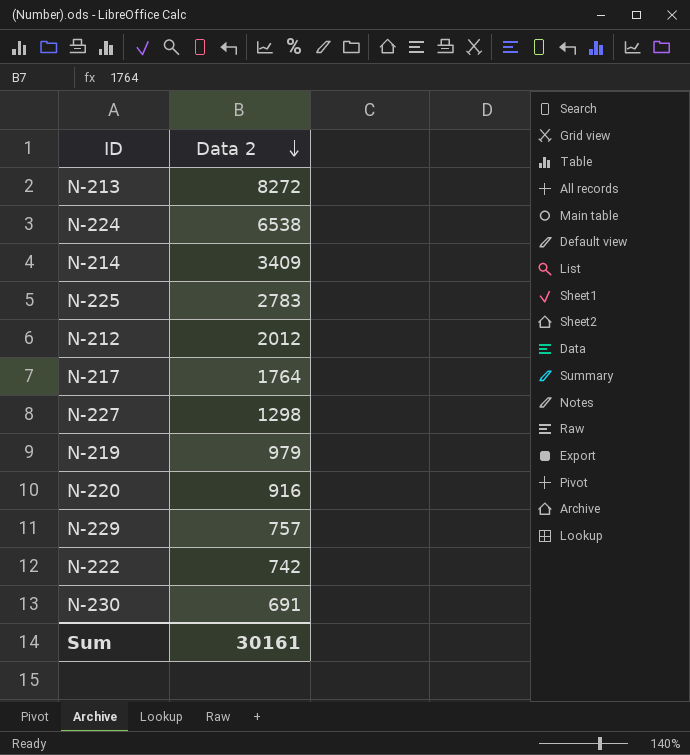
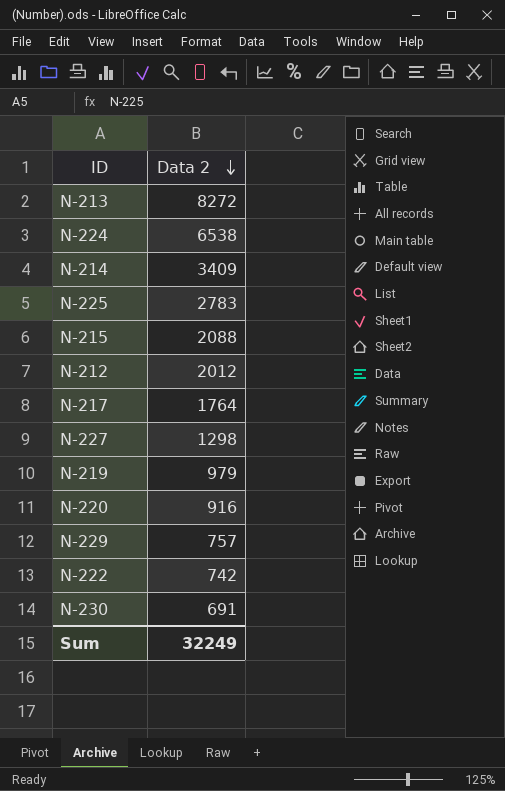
row N-215: none -> 2088
Sum | Data 2: 30161 -> 32249

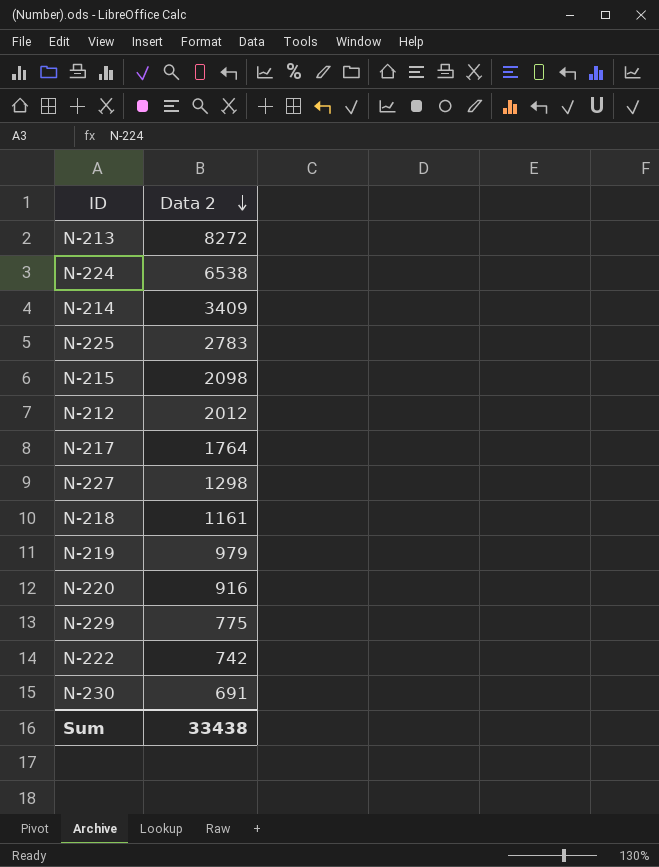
N-215 | Data 2: 2088 -> 2098
row N-218: none -> 1161
N-229 | Data 2: 757 -> 775
Sum | Data 2: 32249 -> 33438

